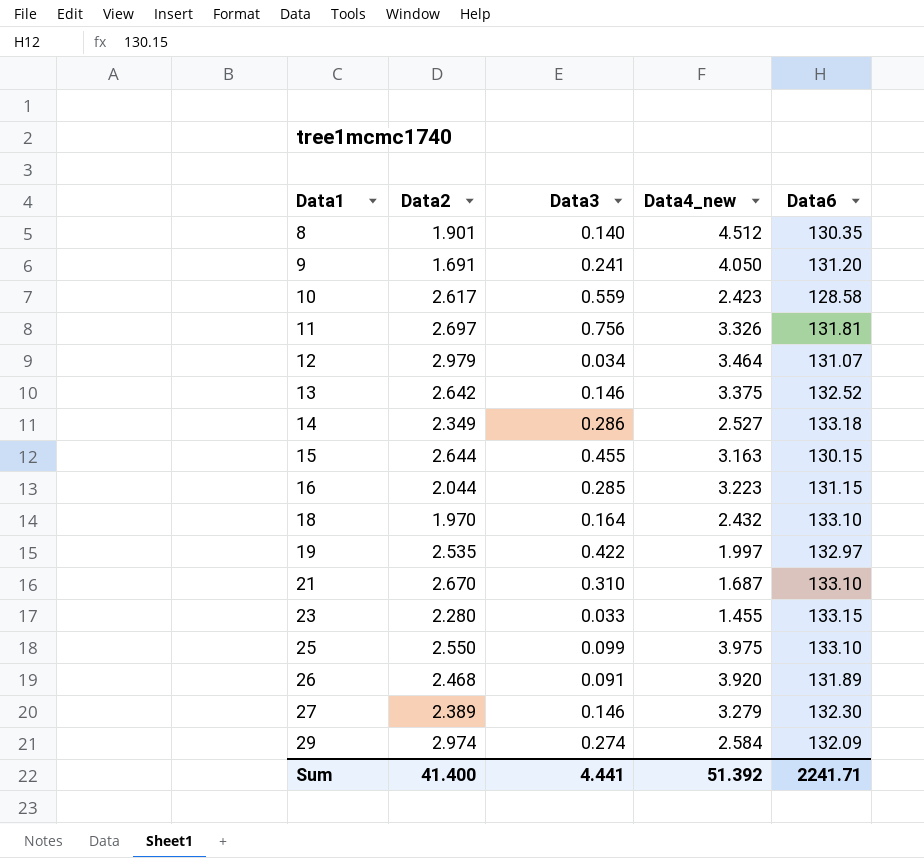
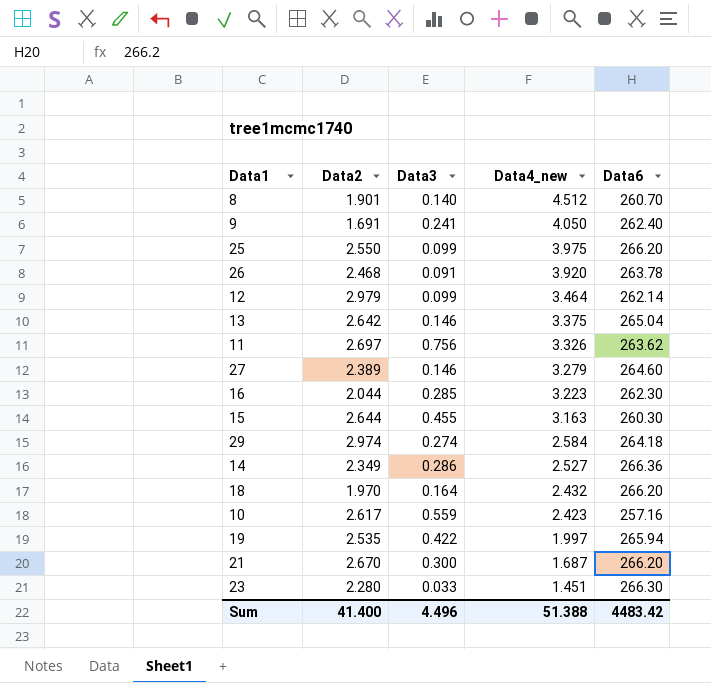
row order: Data1 ascending -> Data4_new descending
8 | Data6: 130.35 -> 260.70
9 | Data6: 131.20 -> 262.40
25 | Data6: 133.10 -> 266.20
26 | Data6: 131.89 -> 263.78
12 | Data3: 0.034 -> 0.099
12 | Data6: 131.07 -> 262.14
13 | Data6: 132.52 -> 265.04
11 | Data6: 131.81 -> 263.62
27 | Data6: 132.30 -> 264.60
16 | Data6: 131.15 -> 262.30
15 | Data6: 130.15 -> 260.30
29 | Data6: 132.09 -> 264.18
14 | Data6: 133.18 -> 266.36
18 | Data6: 133.10 -> 266.20
10 | Data6: 128.58 -> 257.16
19 | Data6: 132.97 -> 265.94
21 | Data3: 0.310 -> 0.300
21 | Data6: 133.10 -> 266.20
23 | Data4_new: 1.455 -> 1.451
23 | Data6: 133.15 -> 266.30
Sum | Data3: 4.441 -> 4.496
Sum | Data4_new: 51.392 -> 51.388
Sum | Data6: 2241.71 -> 4483.42

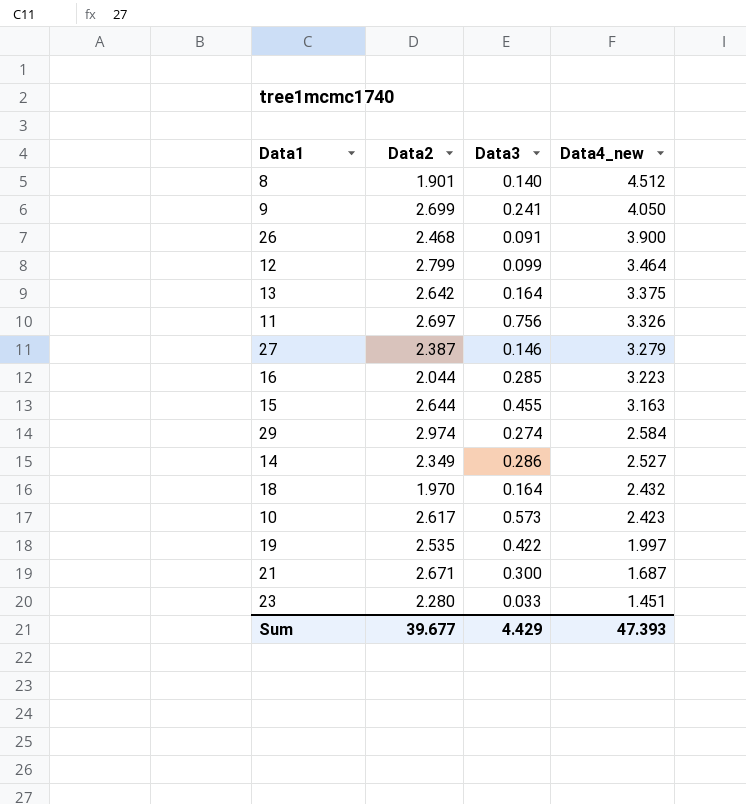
column Data6 | position: 5 -> none
row 25: 2.550 | 0.099 | 3.975 | 266.20 -> none
9 | Data2: 1.691 -> 2.699
26 | Data4_new: 3.920 -> 3.900
12 | Data2: 2.979 -> 2.799
13 | Data3: 0.146 -> 0.164
27 | Data2: 2.389 -> 2.387
10 | Data3: 0.559 -> 0.573
21 | Data2: 2.670 -> 2.671
Sum | Data2: 41.400 -> 39.677
Sum | Data3: 4.496 -> 4.429
Sum | Data4_new: 51.388 -> 47.393

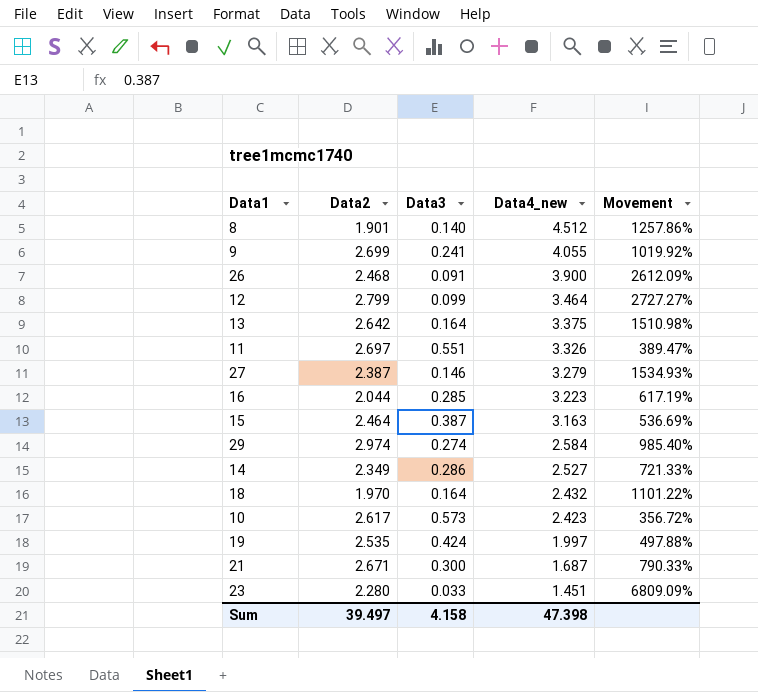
column Movement | formula: none -> ([Data2] - [Data3]) / [Data3]
9 | Data4_new: 4.050 -> 4.055
11 | Data3: 0.756 -> 0.551
15 | Data2: 2.644 -> 2.464
15 | Data3: 0.455 -> 0.387
19 | Data3: 0.422 -> 0.424
Sum | Data2: 39.677 -> 39.497
Sum | Data3: 4.429 -> 4.158
Sum | Data4_new: 47.393 -> 47.398

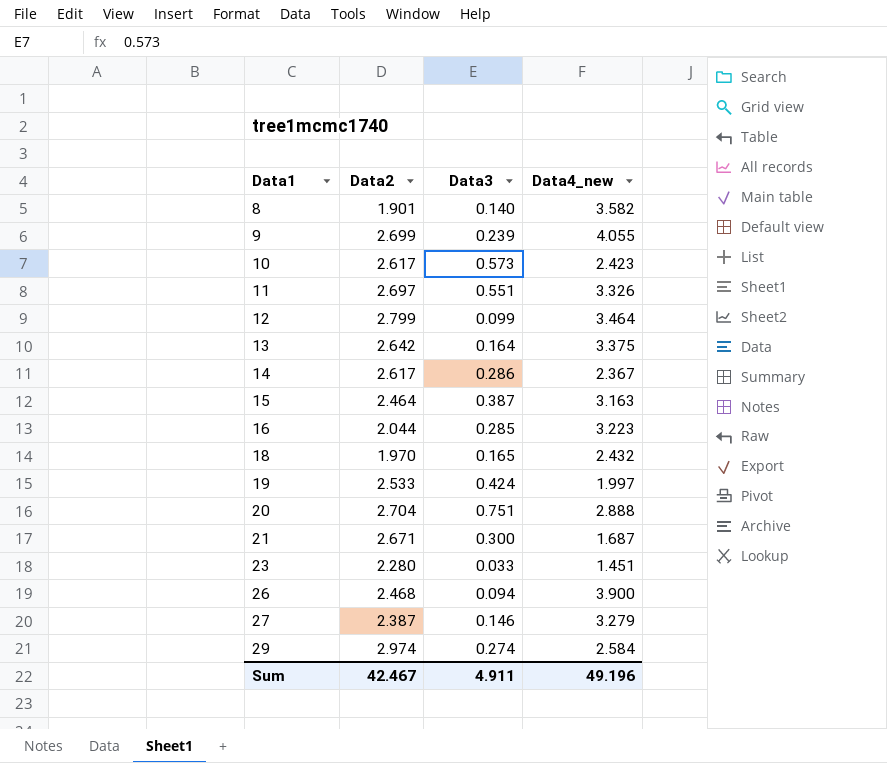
row order: Data4_new descending -> Data1 ascending
column Movement | formula: ([Data2] - [Data3]) / [Data3] -> none
8 | Data4_new: 4.512 -> 3.582
9 | Data3: 0.241 -> 0.239
14 | Data2: 2.349 -> 2.617
14 | Data4_new: 2.527 -> 2.367
18 | Data3: 0.164 -> 0.165
19 | Data2: 2.535 -> 2.533
row 20: none -> 2.704 | 0.751 | 2.888
26 | Data3: 0.091 -> 0.094
Sum | Data2: 39.497 -> 42.467
Sum | Data3: 4.158 -> 4.911
Sum | Data4_new: 47.398 -> 49.196

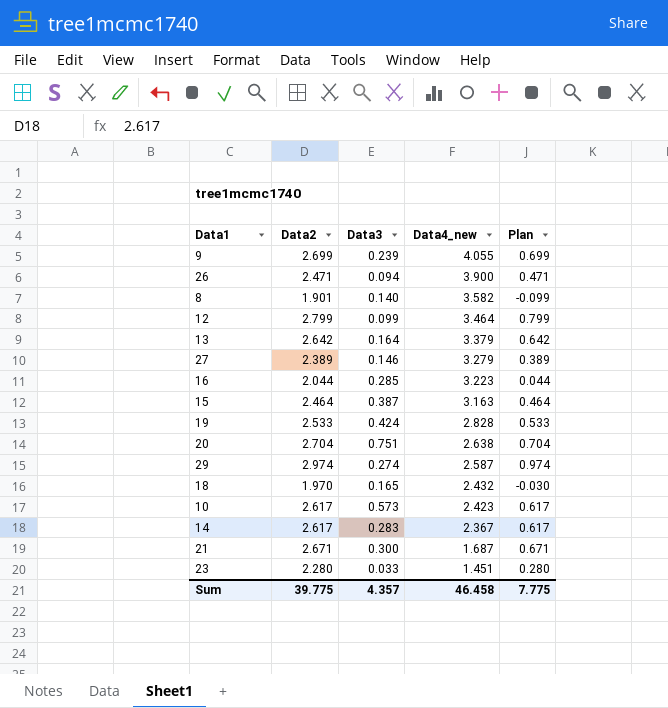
row order: Data1 ascending -> Data4_new descending
column Plan | formula: none -> [Data2] - 2
row 11: 2.697 | 0.551 | 3.326 -> none
26 | Data2: 2.468 -> 2.471
13 | Data4_new: 3.375 -> 3.379
27 | Data2: 2.387 -> 2.389
19 | Data4_new: 1.997 -> 2.828
20 | Data4_new: 2.888 -> 2.638
29 | Data4_new: 2.584 -> 2.587
14 | Data3: 0.286 -> 0.283
Sum | Data2: 42.467 -> 39.775
Sum | Data3: 4.911 -> 4.357
Sum | Data4_new: 49.196 -> 46.458

